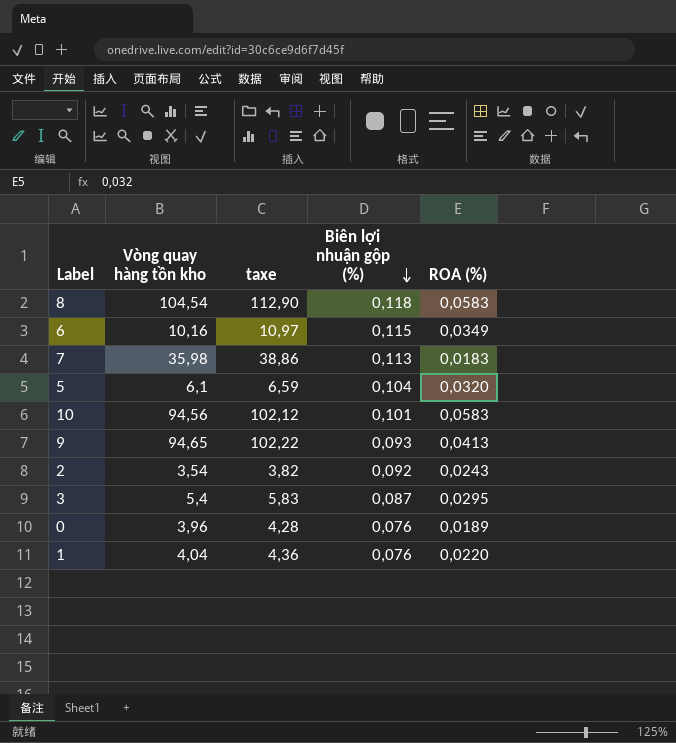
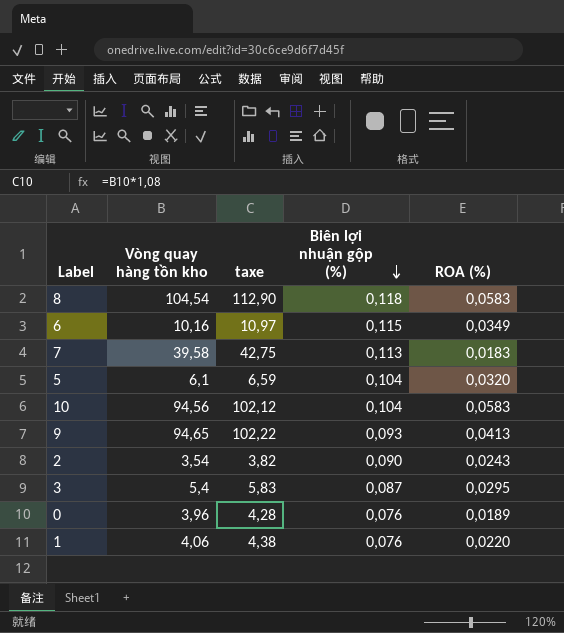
7 | Vòng quay hàng tồn kho: 35,98 -> 39,58
7 | taxe: 38,86 -> 42,75
10 | Biên lợi nhuận gộp (%): 0,101 -> 0,104
2 | Biên lợi nhuận gộp (%): 0,092 -> 0,090
1 | Vòng quay hàng tồn kho: 4,04 -> 4,06
1 | taxe: 4,36 -> 4,38

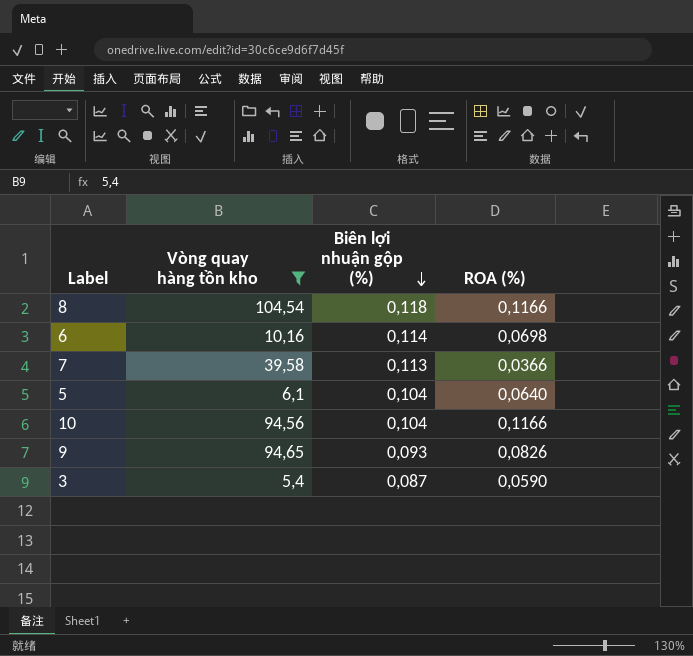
filter: none -> Vòng quay hàng tồn kho >= 5,4
column taxe | formula: [Vòng quay hàng tồn kho] * 1,08 -> none
8 | ROA (%): 0,0583 -> 0,1166
6 | Biên lợi nhuận gộp (%): 0,115 -> 0,114
6 | ROA (%): 0,0349 -> 0,0698
7 | ROA (%): 0,0183 -> 0,0366
5 | ROA (%): 0,0320 -> 0,0640
10 | ROA (%): 0,0583 -> 0,1166
9 | ROA (%): 0,0413 -> 0,0826
3 | ROA (%): 0,0295 -> 0,0590

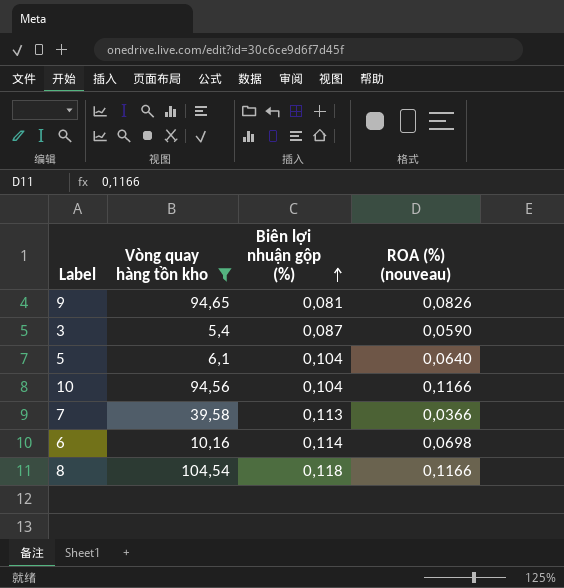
row order: Biên lợi nhuận gộp (%) descending -> Biên lợi nhuận gộp (%) ascending
column name: ROA (%) -> ROA (%) (nouveau)
9 | Biên lợi nhuận gộp (%): 0,093 -> 0,081

